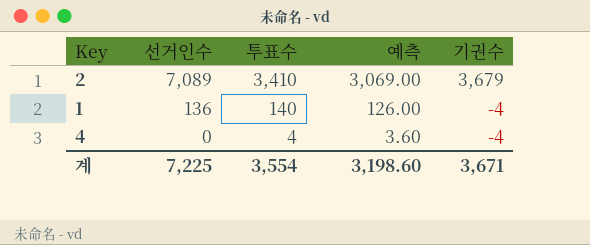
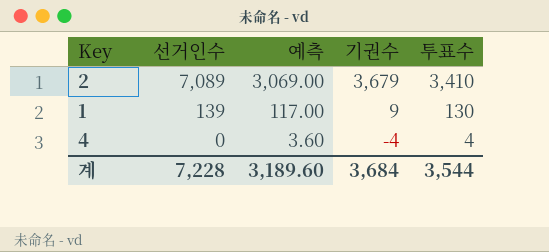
column 투표수 | position: 3 -> 5
1 | 선거인수: 136 -> 139
1 | 예측: 126.00 -> 117.00
1 | 기권수: -4 -> 9
1 | 투표수: 140 -> 130
계 | 선거인수: 7,225 -> 7,228
계 | 예측: 3,198.60 -> 3,189.60
계 | 기권수: 3,671 -> 3,684
계 | 투표수: 3,554 -> 3,544

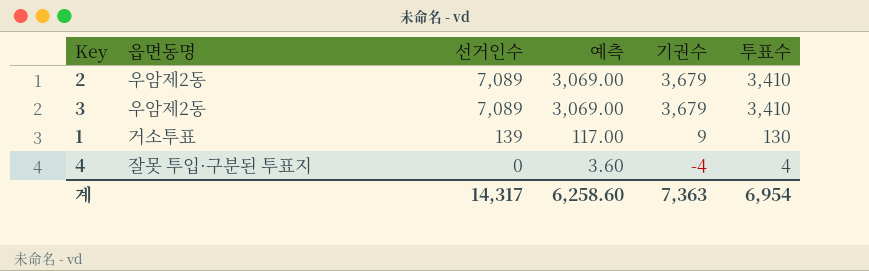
column 읍면동명 | position: none -> 2
row 3: none -> 우암제2동 | 7,089 | 3,069.00 | 3,679 | 3,410
계 | 선거인수: 7,228 -> 14,317
계 | 예측: 3,189.60 -> 6,258.60
계 | 기권수: 3,684 -> 7,363
계 | 투표수: 3,544 -> 6,954

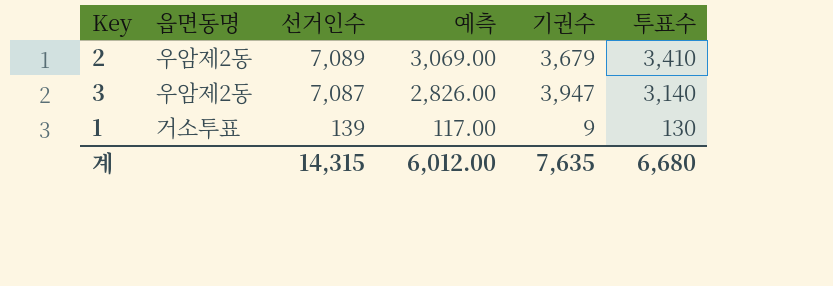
row 4: 잘못 투입·구분된 투표지 | 0 | 3.60 | -4 | 4 -> none
3 | 선거인수: 7,089 -> 7,087
3 | 예측: 3,069.00 -> 2,826.00
3 | 기권수: 3,679 -> 3,947
3 | 투표수: 3,410 -> 3,140
계 | 선거인수: 14,317 -> 14,315
계 | 예측: 6,258.60 -> 6,012.00
계 | 기권수: 7,363 -> 7,635
계 | 투표수: 6,954 -> 6,680

